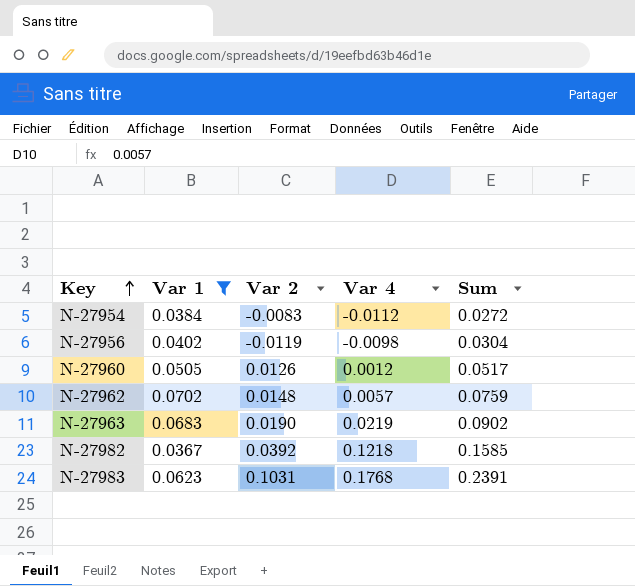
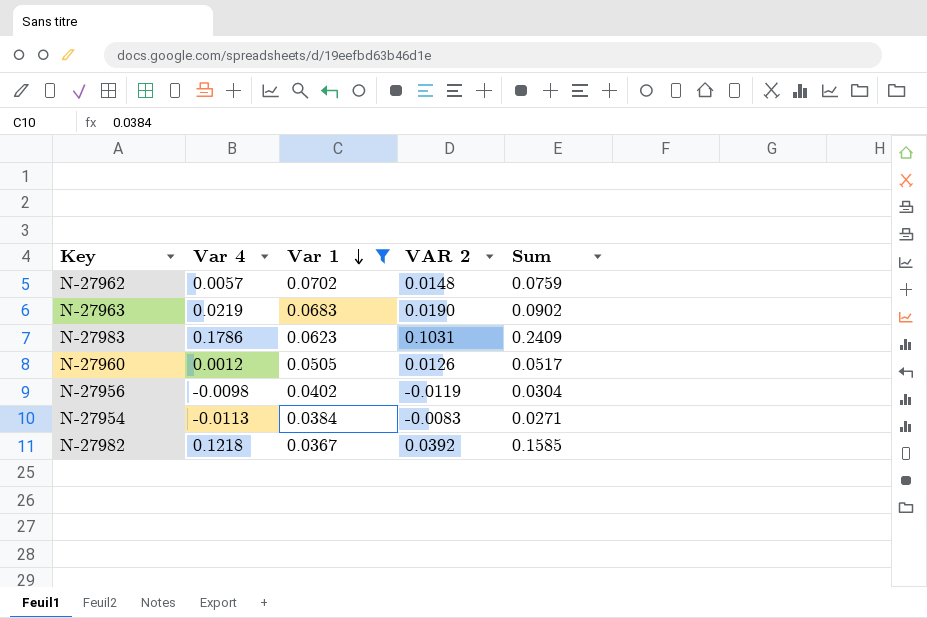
row order: Key ascending -> Var 1 descending
column Var 4 | position: 4 -> 2
column name: Var 2 -> VAR 2
N-27983 | Var 4: 0.1768 -> 0.1786
N-27983 | Sum: 0.2391 -> 0.2409
N-27954 | Var 4: -0.0112 -> -0.0113
N-27954 | Sum: 0.0272 -> 0.0271

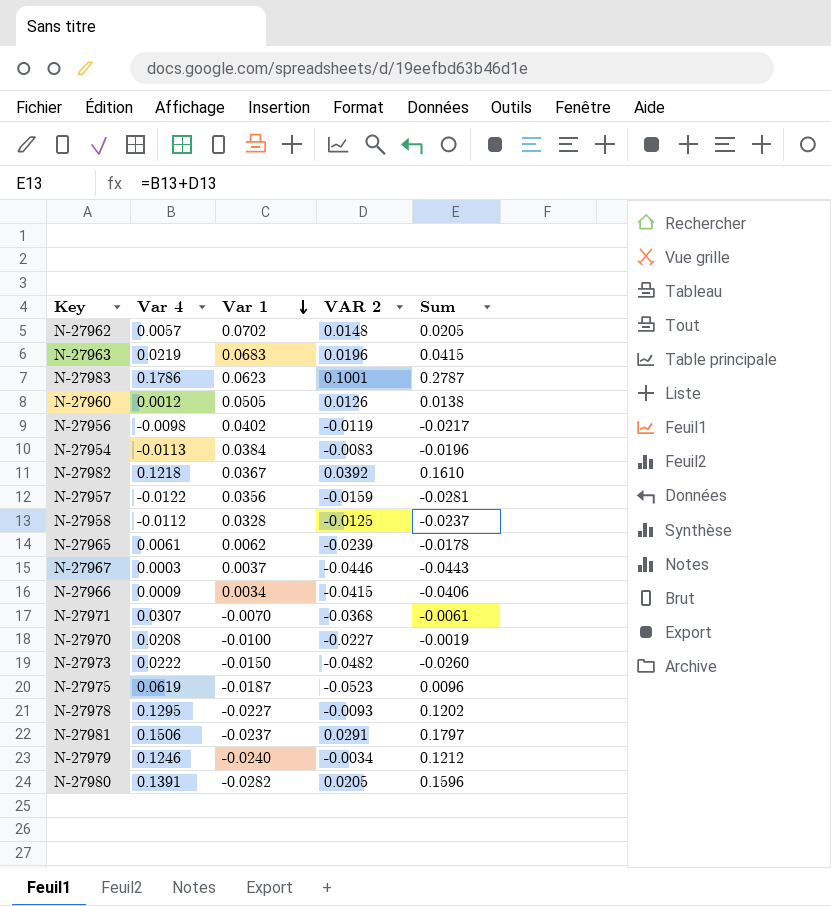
filter: Var 1 >= 0.0367 -> none
column Sum | formula: [Var 4] + [Var 1] -> [Var 4] + [VAR 2]
N-27963 | VAR 2: 0.0190 -> 0.0196
N-27983 | VAR 2: 0.1031 -> 0.1001

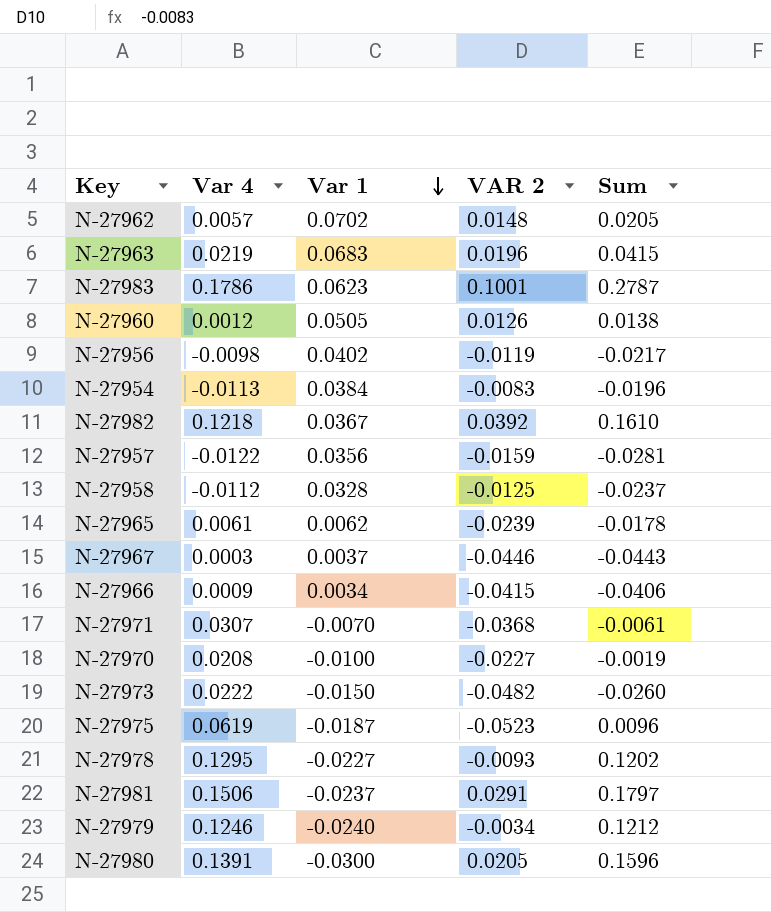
N-27980 | Var 1: -0.0282 -> -0.0300

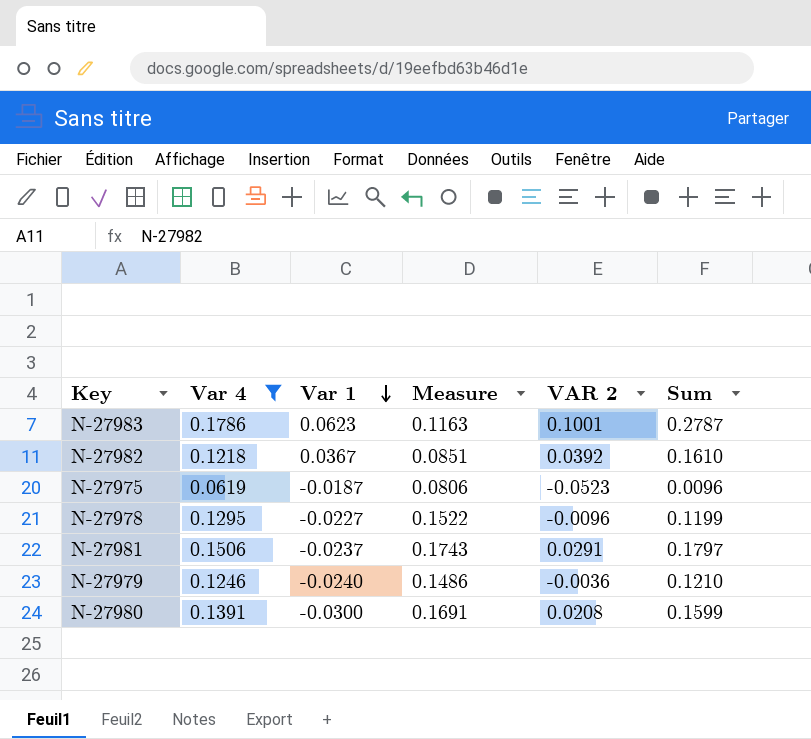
filter: none -> Var 4 >= 0.0619
column Measure | formula: none -> [Var 4] - [Var 1]
N-27978 | VAR 2: -0.0093 -> -0.0096
N-27978 | Sum: 0.1202 -> 0.1199
N-27979 | VAR 2: -0.0034 -> -0.0036
N-27979 | Sum: 0.1212 -> 0.1210
N-27980 | VAR 2: 0.0205 -> 0.0208
N-27980 | Sum: 0.1596 -> 0.1599

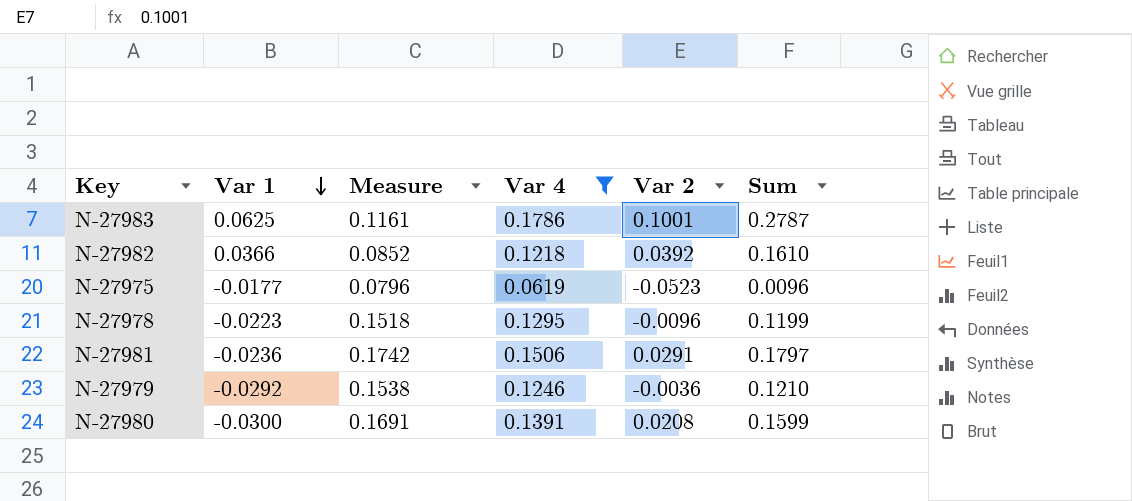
column Var 4 | position: 2 -> 4
column name: VAR 2 -> Var 2
N-27983 | Var 1: 0.0623 -> 0.0625
N-27983 | Measure: 0.1163 -> 0.1161
N-27982 | Var 1: 0.0367 -> 0.0366
N-27982 | Measure: 0.0851 -> 0.0852
N-27975 | Var 1: -0.0187 -> -0.0177
N-27975 | Measure: 0.0806 -> 0.0796
N-27978 | Var 1: -0.0227 -> -0.0223
N-27978 | Measure: 0.1522 -> 0.1518
N-27981 | Var 1: -0.0237 -> -0.0236
N-27981 | Measure: 0.1743 -> 0.1742
N-27979 | Var 1: -0.0240 -> -0.0292
N-27979 | Measure: 0.1486 -> 0.1538

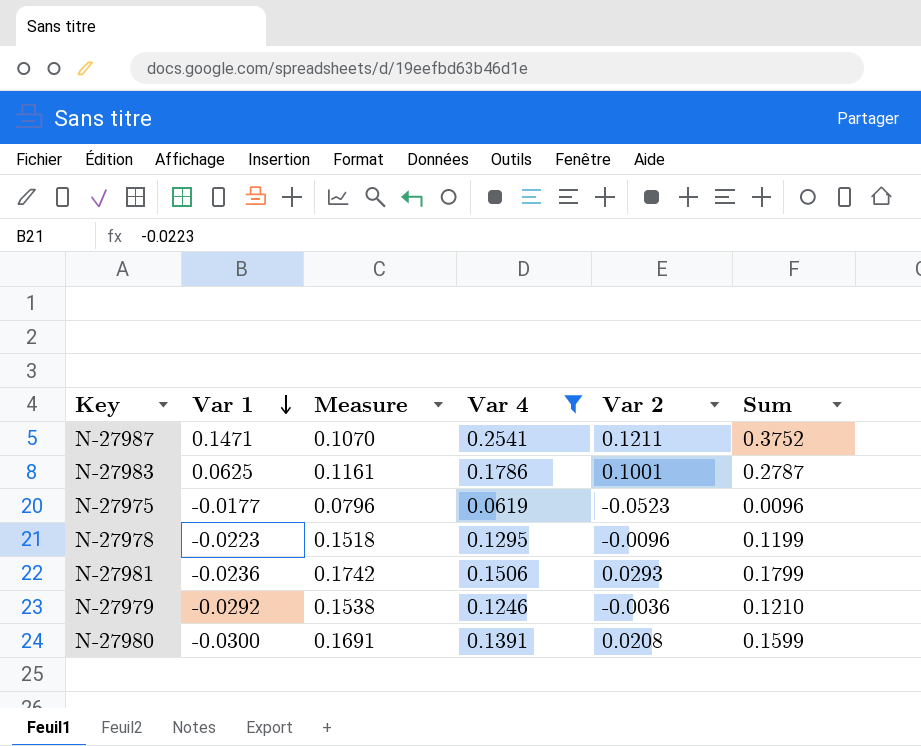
row N-27982: 0.0366 | 0.0852 | 0.1218 | 0.0392 | 0.1610 -> none
row N-27987: none -> 0.1471 | 0.1070 | 0.2541 | 0.1211 | 0.3752
N-27981 | Var 2: 0.0291 -> 0.0293
N-27981 | Sum: 0.1797 -> 0.1799

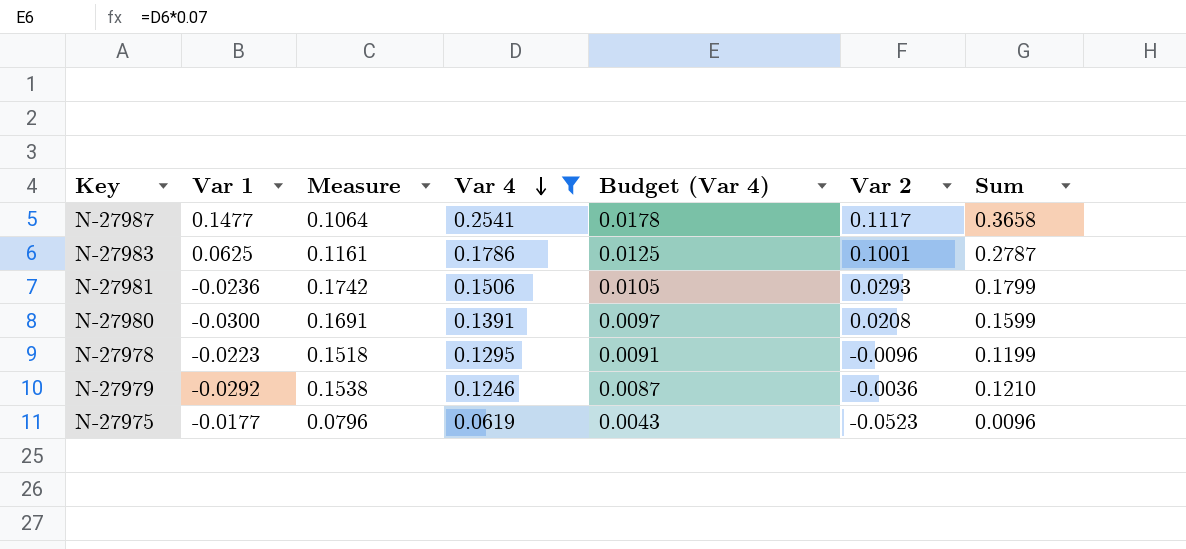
row order: Var 1 descending -> Var 4 descending
column Budget (Var 4) | formula: none -> [Var 4] * 0.07
N-27987 | Var 1: 0.1471 -> 0.1477
N-27987 | Measure: 0.1070 -> 0.1064
N-27987 | Var 2: 0.1211 -> 0.1117
N-27987 | Sum: 0.3752 -> 0.3658

